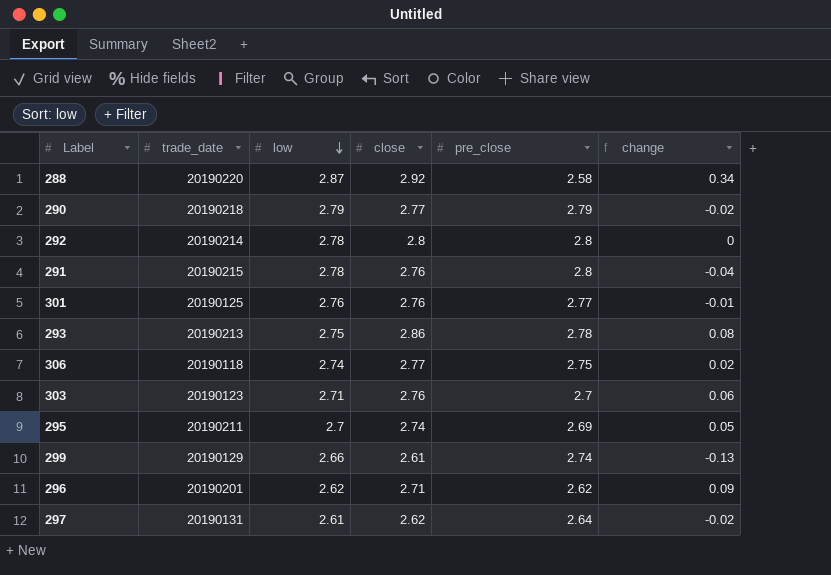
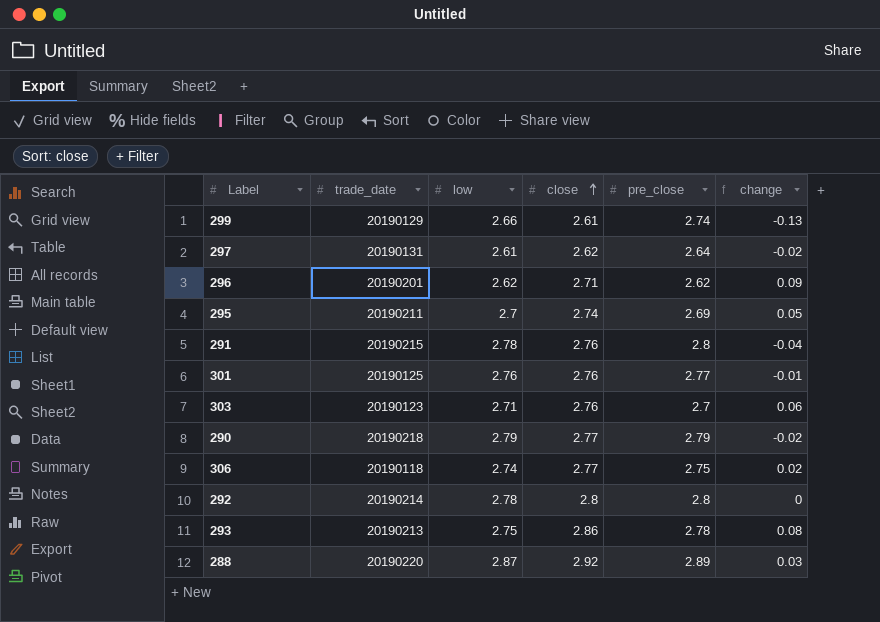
row order: low descending -> close ascending
288 | pre_close: 2.58 -> 2.89
288 | change: 0.34 -> 0.03

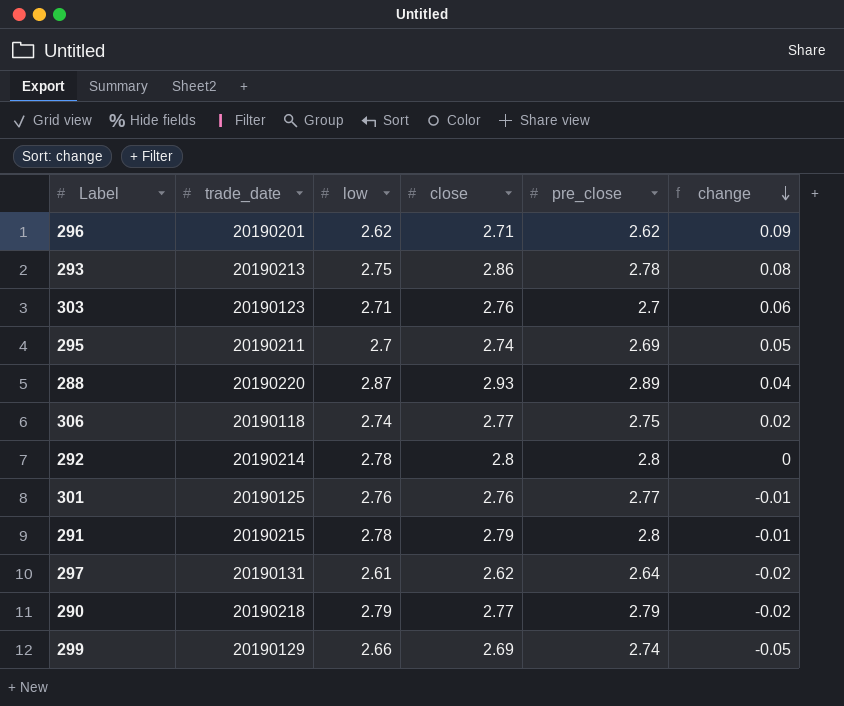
row order: close ascending -> change descending
288 | close: 2.92 -> 2.93
288 | change: 0.03 -> 0.04
291 | close: 2.76 -> 2.79
291 | change: -0.04 -> -0.01
299 | close: 2.61 -> 2.69
299 | change: -0.13 -> -0.05

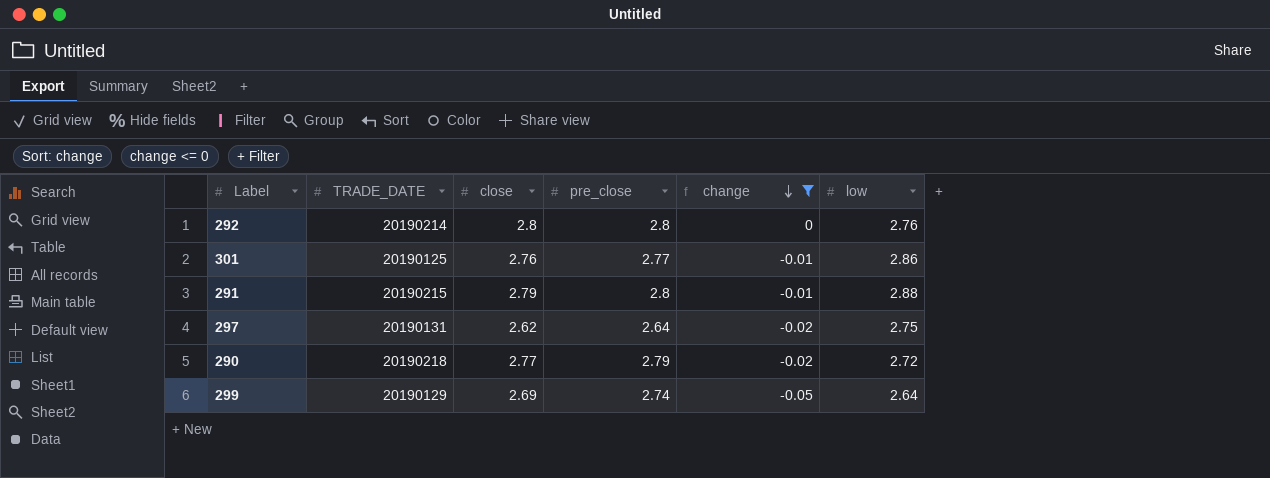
filter: none -> change <= 0
column name: trade_date -> TRADE_DATE
column low | position: 3 -> 6
292 | low: 2.78 -> 2.76
301 | low: 2.76 -> 2.86
291 | low: 2.78 -> 2.88
297 | low: 2.61 -> 2.75
290 | low: 2.79 -> 2.72
299 | low: 2.66 -> 2.64

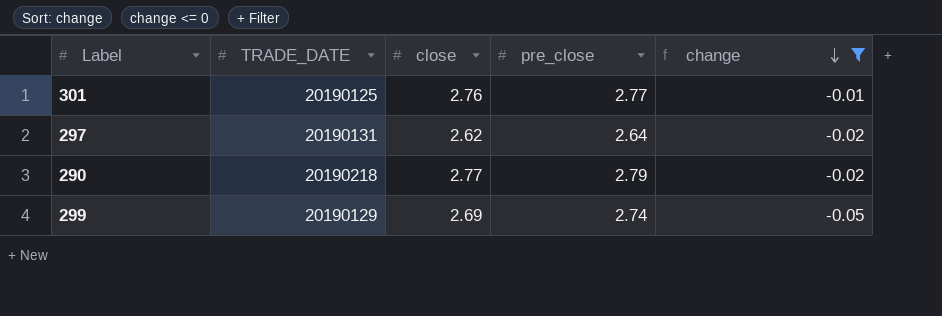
column low | position: 6 -> none
row 292: 20190214 | 2.8 | 2.8 | 0 | 2.76 -> none
row 291: 20190215 | 2.79 | 2.8 | -0.01 | 2.88 -> none

